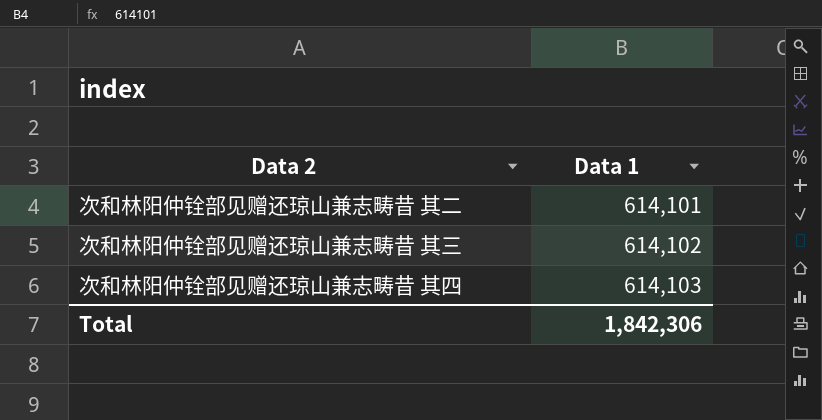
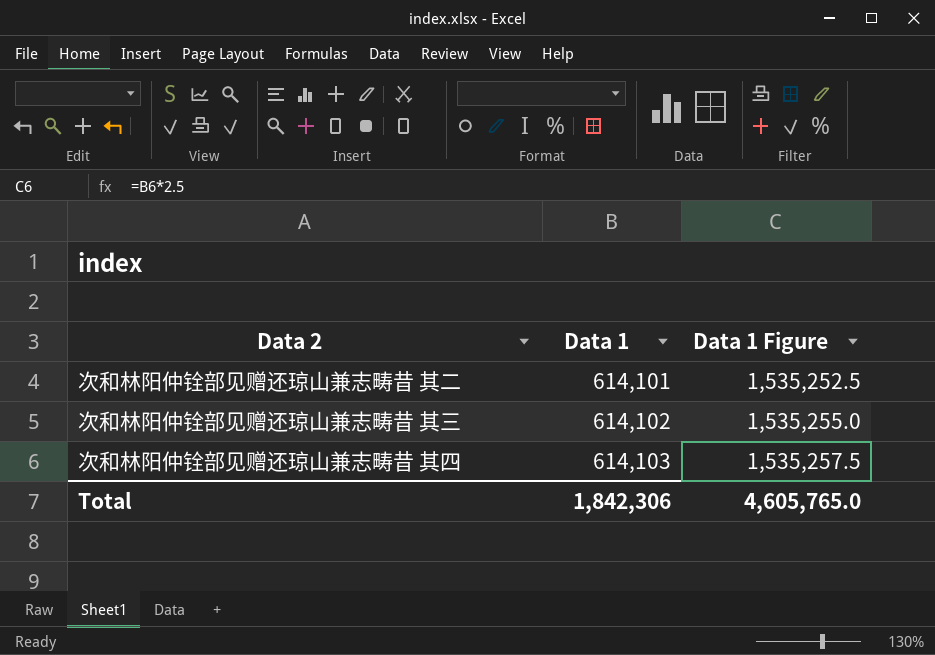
column Data 1 Figure | formula: none -> [Data 1] * 2.5

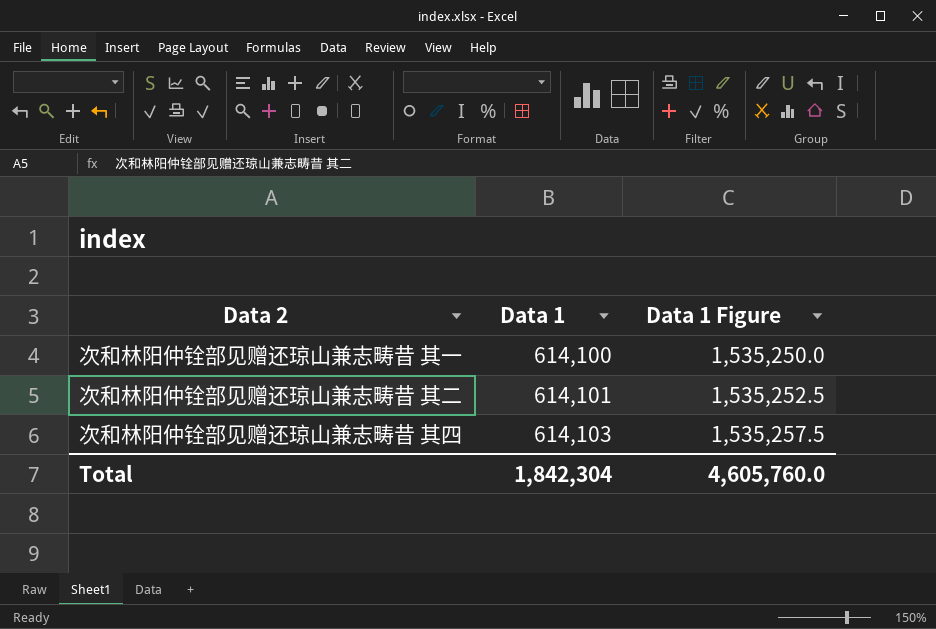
row 次和林阳仲铨部见赠还琼山兼志畴昔 其三: 614,102 | 1,535,255.0 -> none
row 次和林阳仲铨部见赠还琼山兼志畴昔 其一: none -> 614,100 | 1,535,250.0
Total | Data 1: 1,842,306 -> 1,842,304
Total | Data 1 Figure: 4,605,765.0 -> 4,605,760.0

